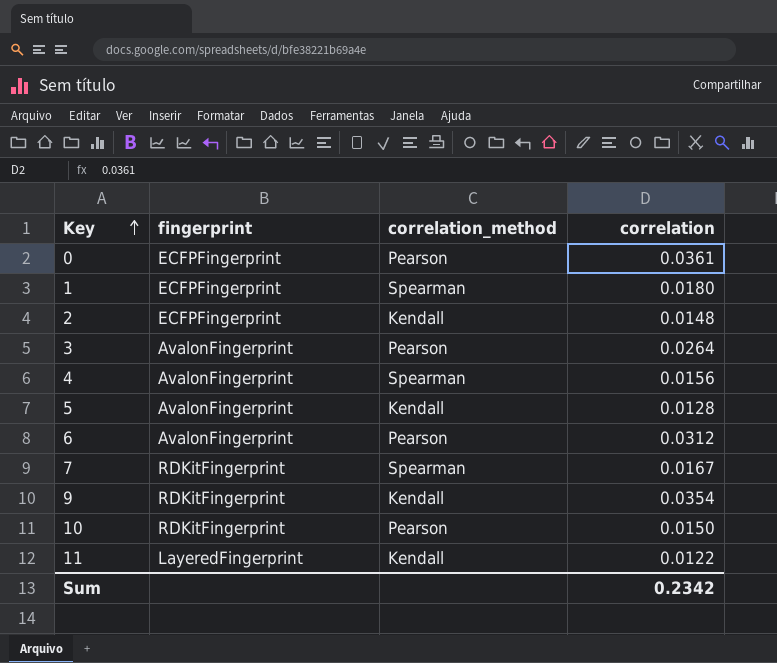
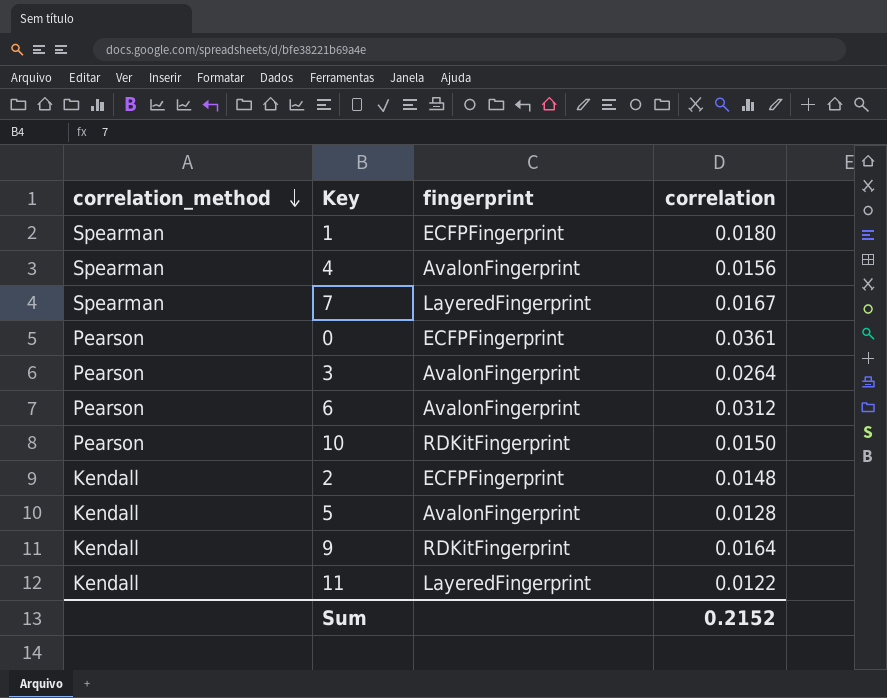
row order: Key ascending -> correlation_method descending
column correlation_method | position: 3 -> 1
7 | fingerprint: RDKitFingerprint -> LayeredFingerprint
9 | correlation: 0.0354 -> 0.0164
Sum | correlation: 0.2342 -> 0.2152

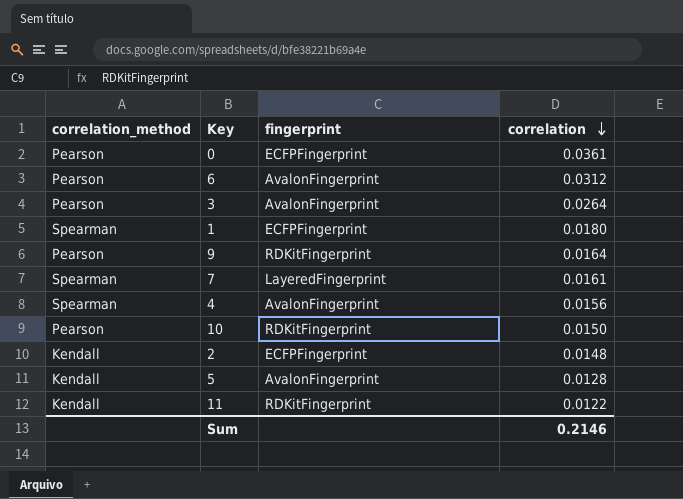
row order: correlation_method descending -> correlation descending
9 | correlation_method: Kendall -> Pearson
7 | correlation: 0.0167 -> 0.0161
11 | fingerprint: LayeredFingerprint -> RDKitFingerprint
Sum | correlation: 0.2152 -> 0.2146

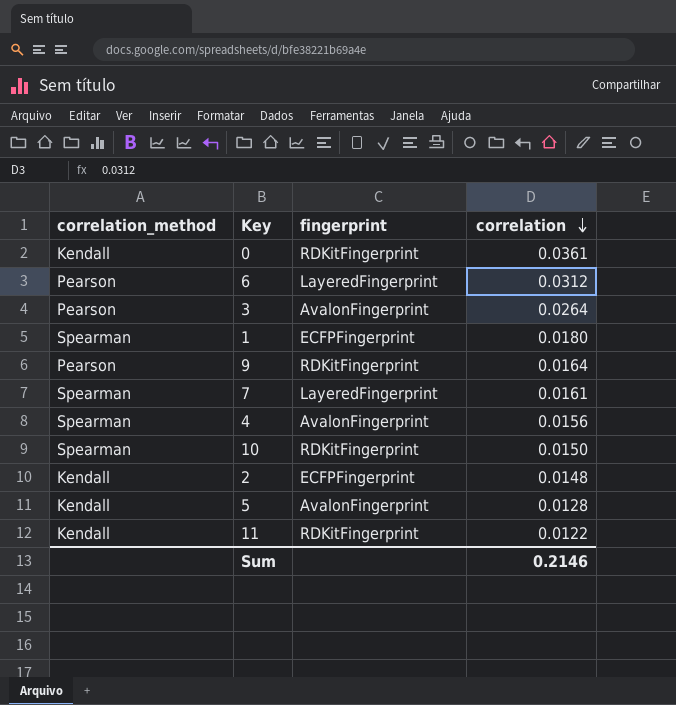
0 | correlation_method: Pearson -> Kendall
0 | fingerprint: ECFPFingerprint -> RDKitFingerprint
6 | fingerprint: AvalonFingerprint -> LayeredFingerprint
10 | correlation_method: Pearson -> Spearman

